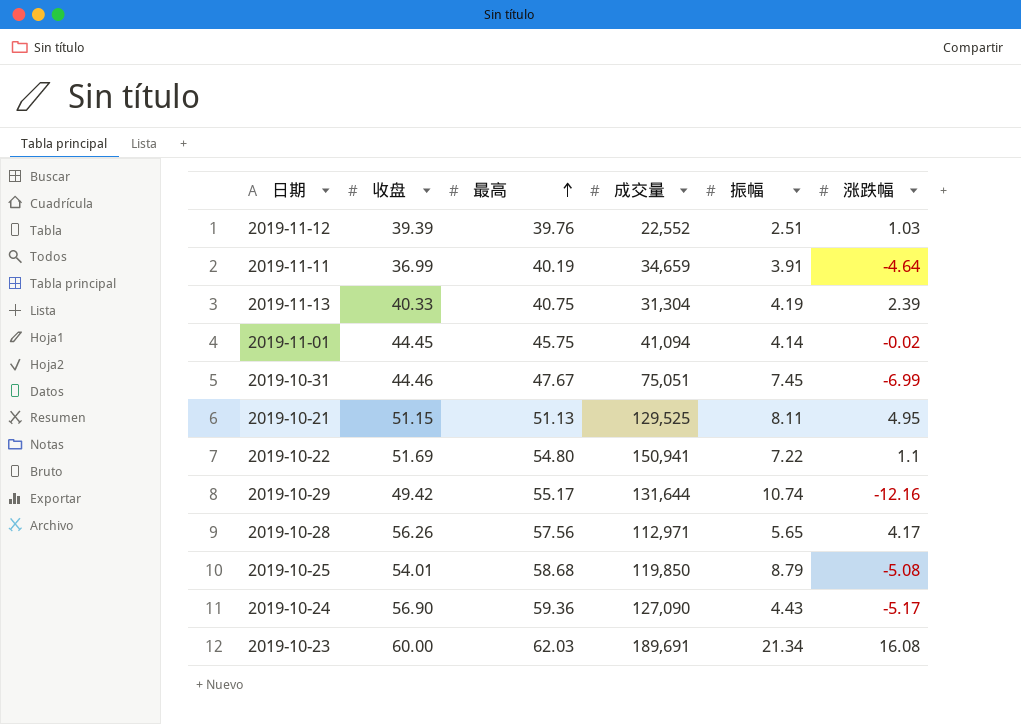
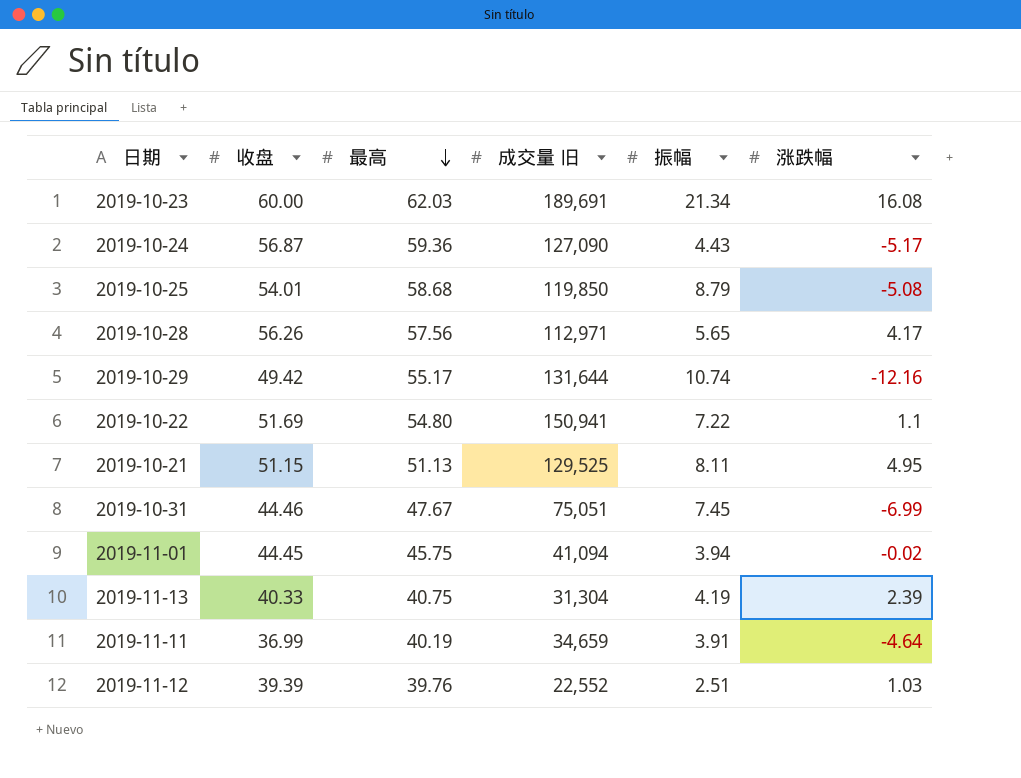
row order: 最高 ascending -> 最高 descending
column name: 成交量 -> 成交量 旧
2019-10-24 | 收盘: 56.90 -> 56.87
2019-11-01 | 振幅: 4.14 -> 3.94

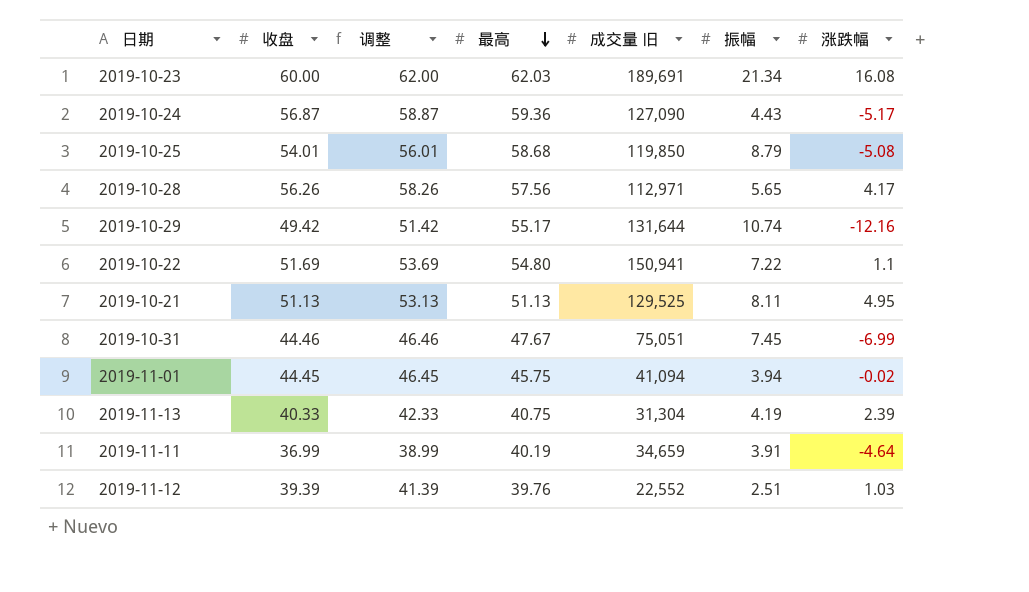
column 调整 | formula: none -> [收盘] + 2
2019-10-21 | 收盘: 51.15 -> 51.13

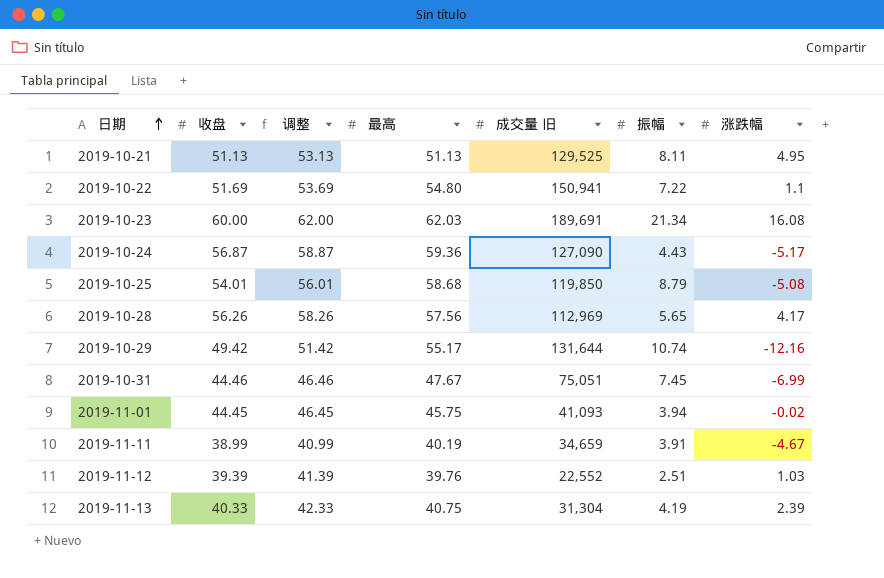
row order: 最高 descending -> 日期 ascending
2019-10-28 | 成交量 旧: 112,971 -> 112,969
2019-11-01 | 成交量 旧: 41,094 -> 41,093
2019-11-11 | 收盘: 36.99 -> 38.99
2019-11-11 | 调整: 38.99 -> 40.99
2019-11-11 | 涨跌幅: -4.64 -> -4.67

